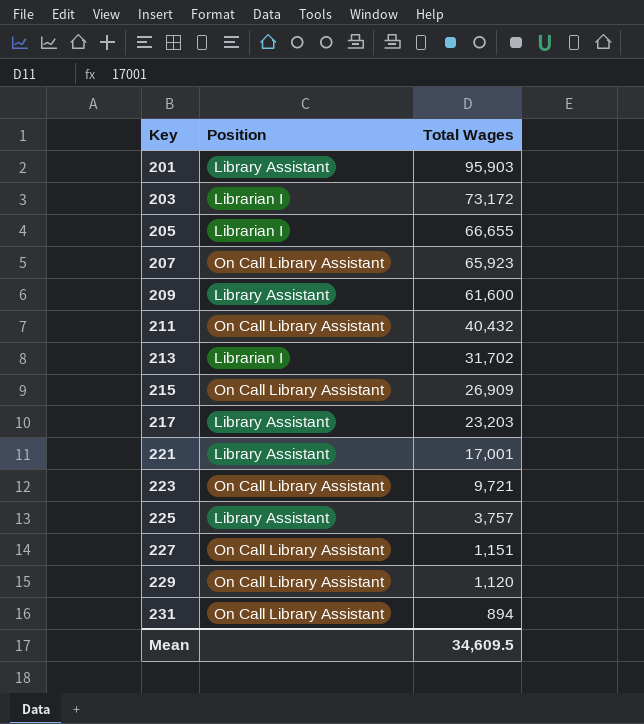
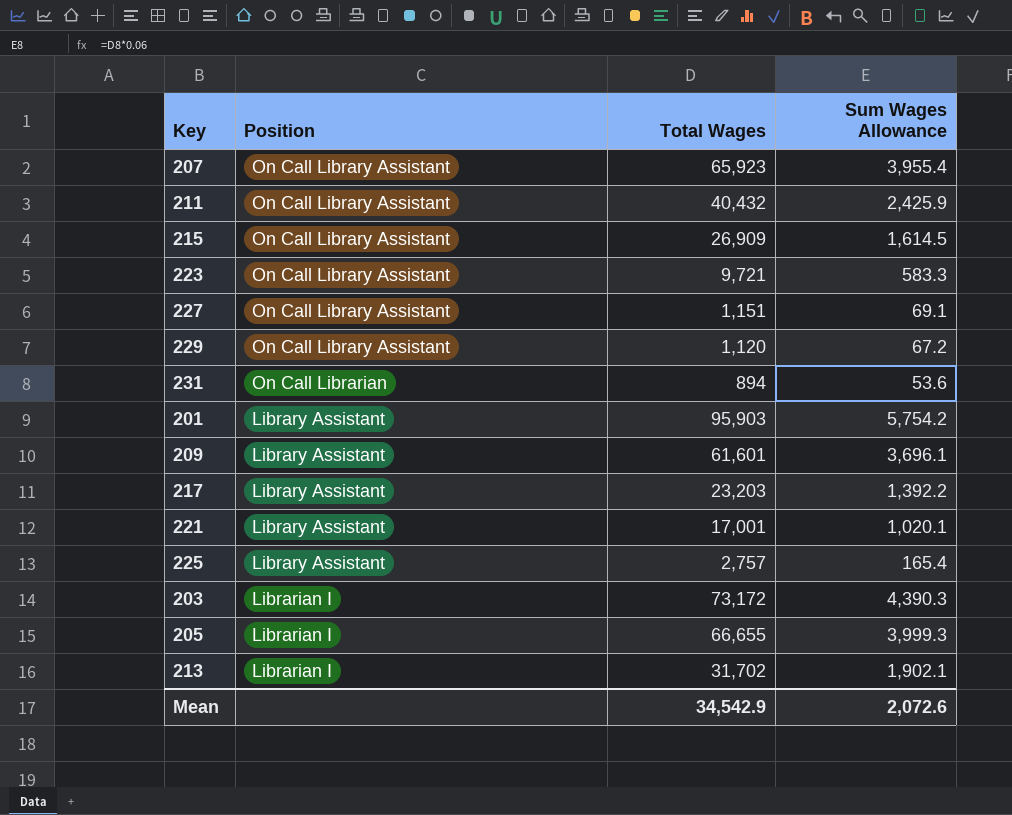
row order: Key ascending -> Position descending
column Sum Wages Allowance | formula: none -> [Total Wages] * 0.06
231 | Position: On Call Library Assistant -> On Call Librarian
209 | Total Wages: 61,600 -> 61,601
225 | Total Wages: 3,757 -> 2,757
Mean | Total Wages: 34,609.5 -> 34,542.9

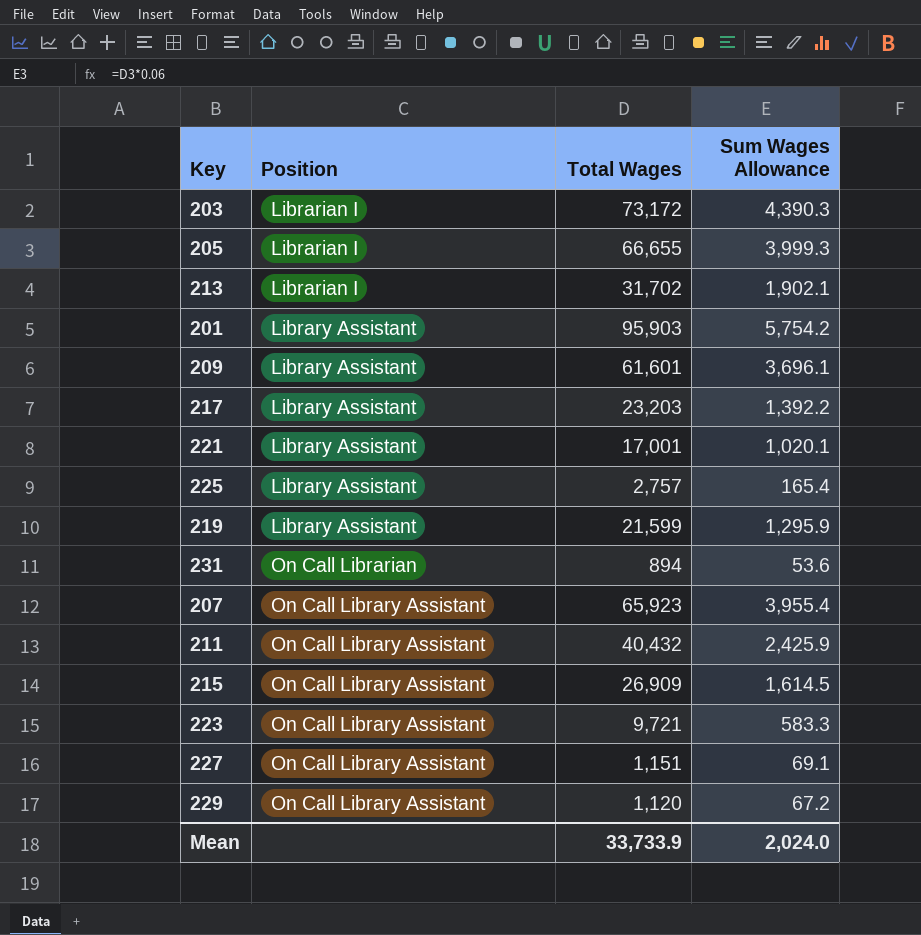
row order: Position descending -> Position ascending
row 219: none -> Library Assistant | 21,599 | 1,295.9
Mean | Total Wages: 34,542.9 -> 33,733.9
Mean | Sum Wages Allowance: 2,072.6 -> 2,024.0

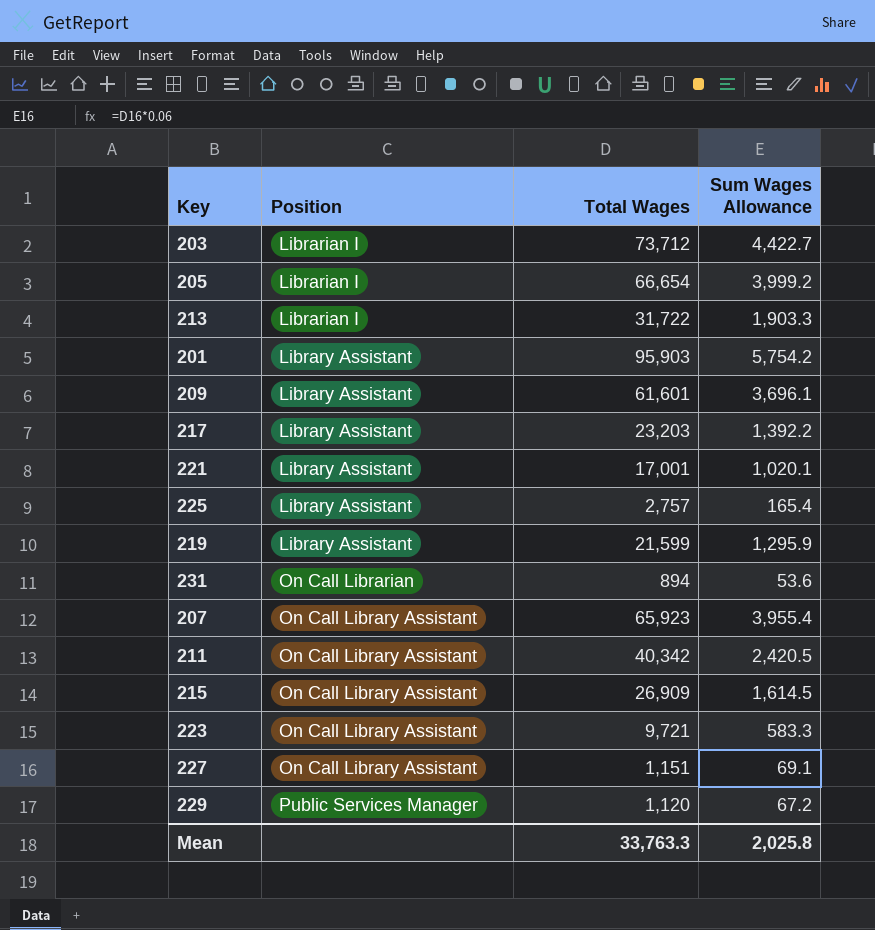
203 | Total Wages: 73,172 -> 73,712
203 | Sum Wages Allowance: 4,390.3 -> 4,422.7
205 | Total Wages: 66,655 -> 66,654
205 | Sum Wages Allowance: 3,999.3 -> 3,999.2
213 | Total Wages: 31,702 -> 31,722
213 | Sum Wages Allowance: 1,902.1 -> 1,903.3
211 | Total Wages: 40,432 -> 40,342
211 | Sum Wages Allowance: 2,425.9 -> 2,420.5
229 | Position: On Call Library Assistant -> Public Services Manager
Mean | Total Wages: 33,733.9 -> 33,763.3
Mean | Sum Wages Allowance: 2,024.0 -> 2,025.8

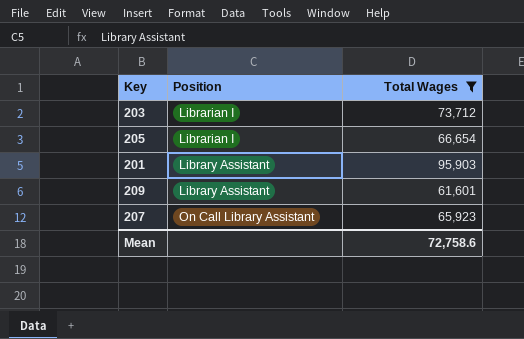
filter: none -> Total Wages >= 61,601
column Sum Wages Allowance | formula: [Total Wages] * 0.06 -> none
Mean | Total Wages: 33,763.3 -> 72,758.6

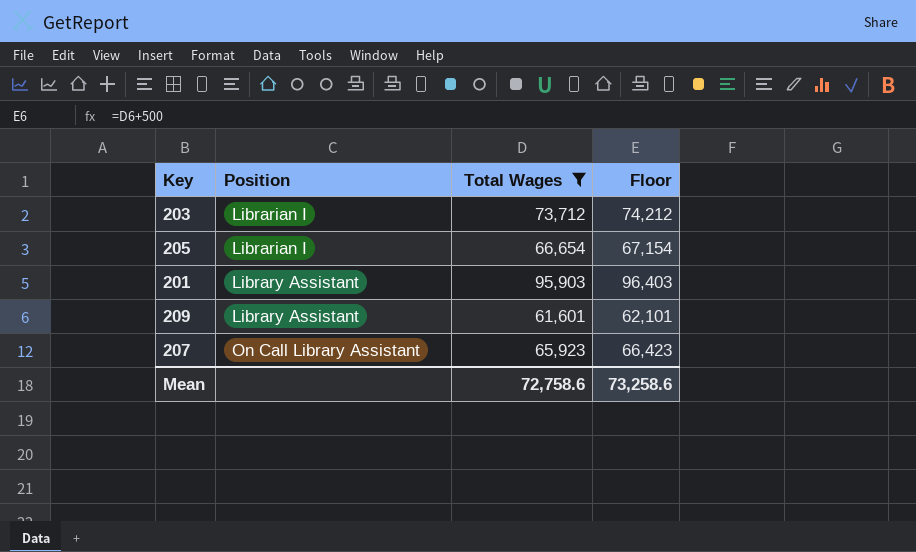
column Floor | formula: none -> [Total Wages] + 500

